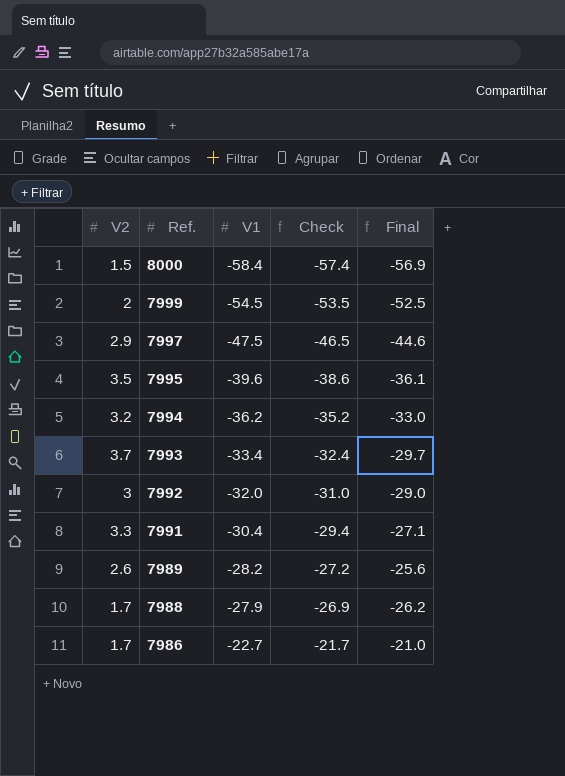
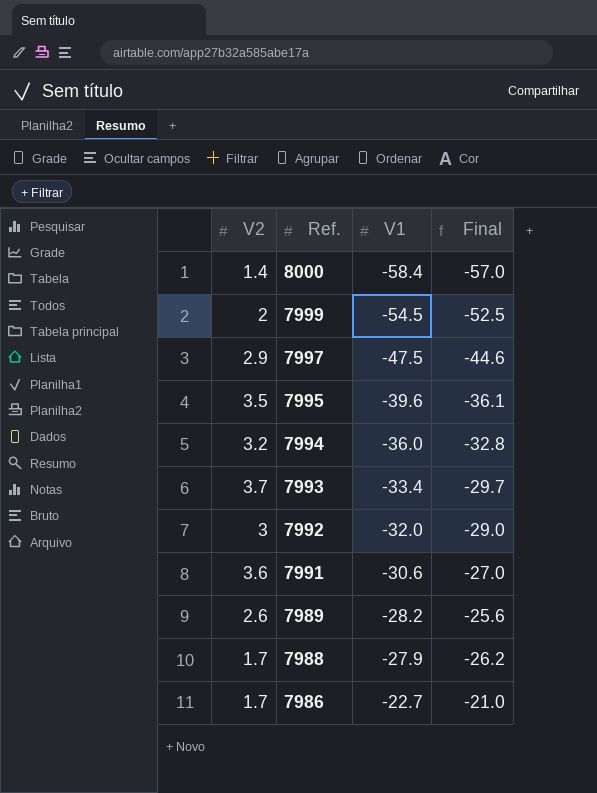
column Check | formula: [V1] + 1 -> none
8000 | V2: 1.5 -> 1.4
8000 | Final: -56.9 -> -57.0
7994 | V1: -36.2 -> -36.0
7994 | Final: -33.0 -> -32.8
7991 | V2: 3.3 -> 3.6
7991 | V1: -30.4 -> -30.6
7991 | Final: -27.1 -> -27.0

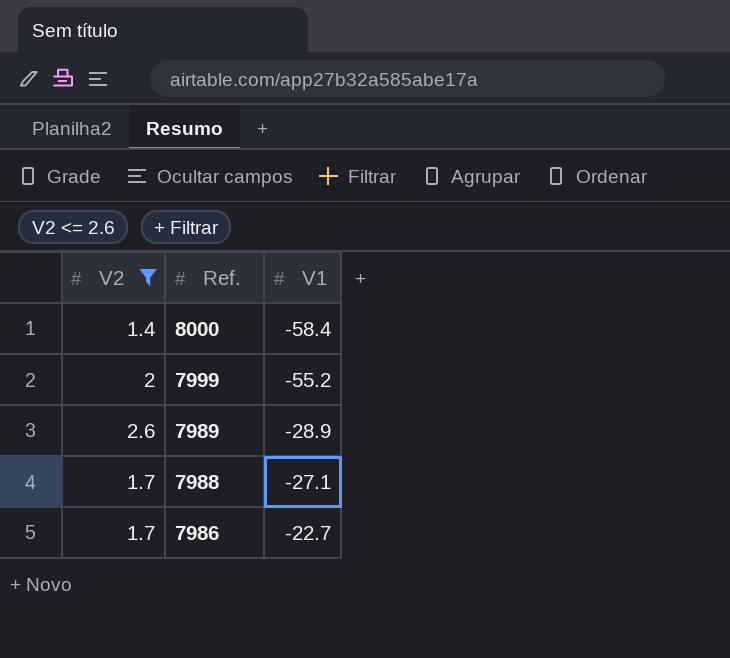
filter: none -> V2 <= 2.6
column Final | formula: [V2] + [V1] -> none
7999 | V1: -54.5 -> -55.2
7989 | V1: -28.2 -> -28.9
7988 | V1: -27.9 -> -27.1

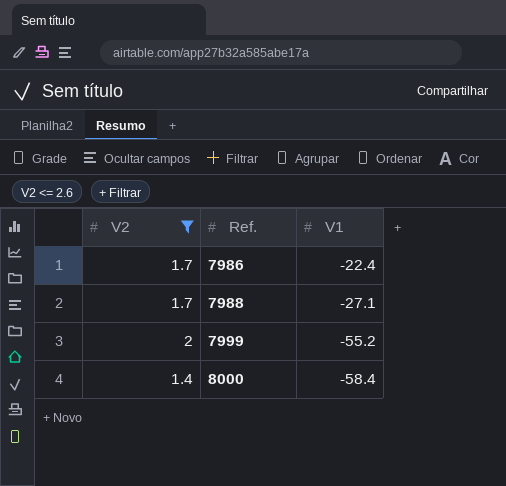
row order: Ref. descending -> Ref. ascending
row 7989: 2.6 | -28.9 -> none
7986 | V1: -22.7 -> -22.4

